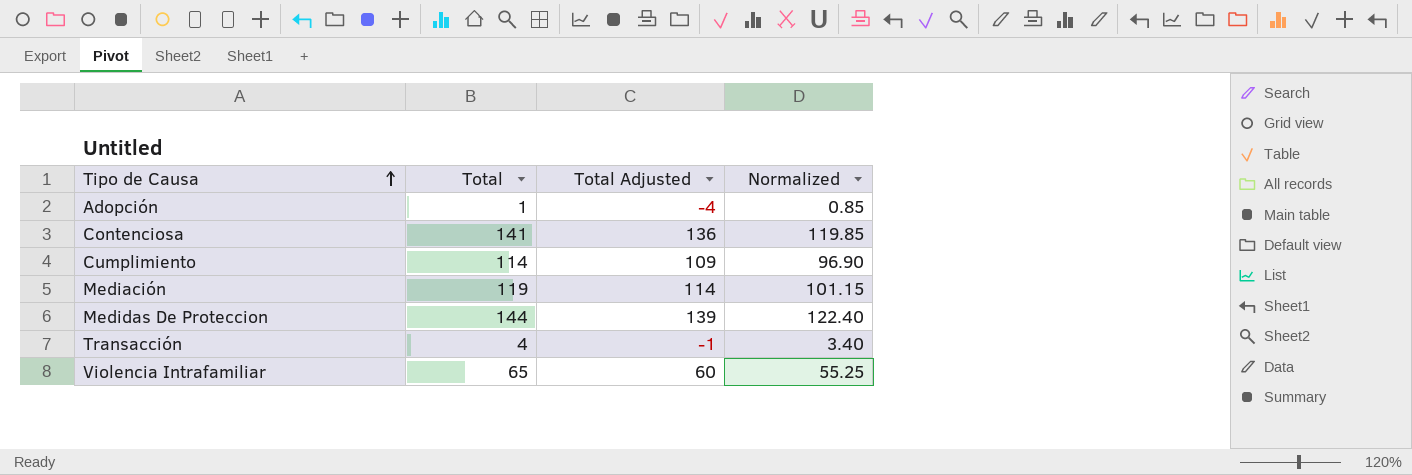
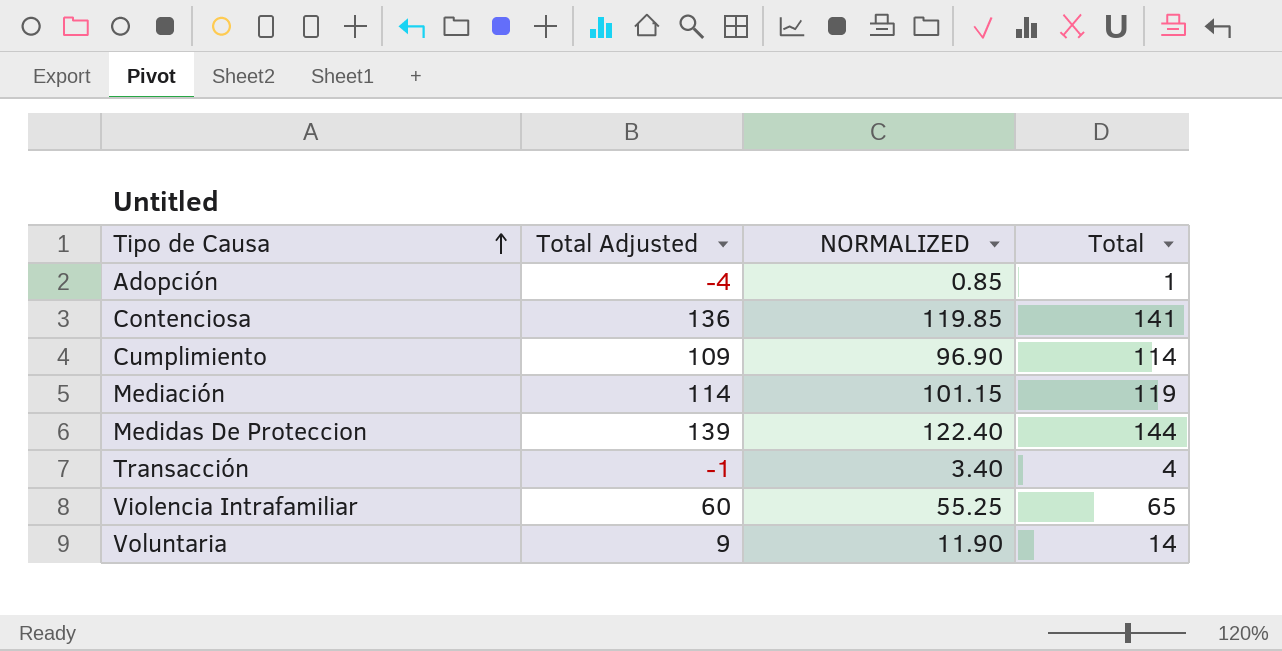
column name: Normalized -> NORMALIZED
column Total | position: 2 -> 4
row Voluntaria: none -> 9 | 11.90 | 14

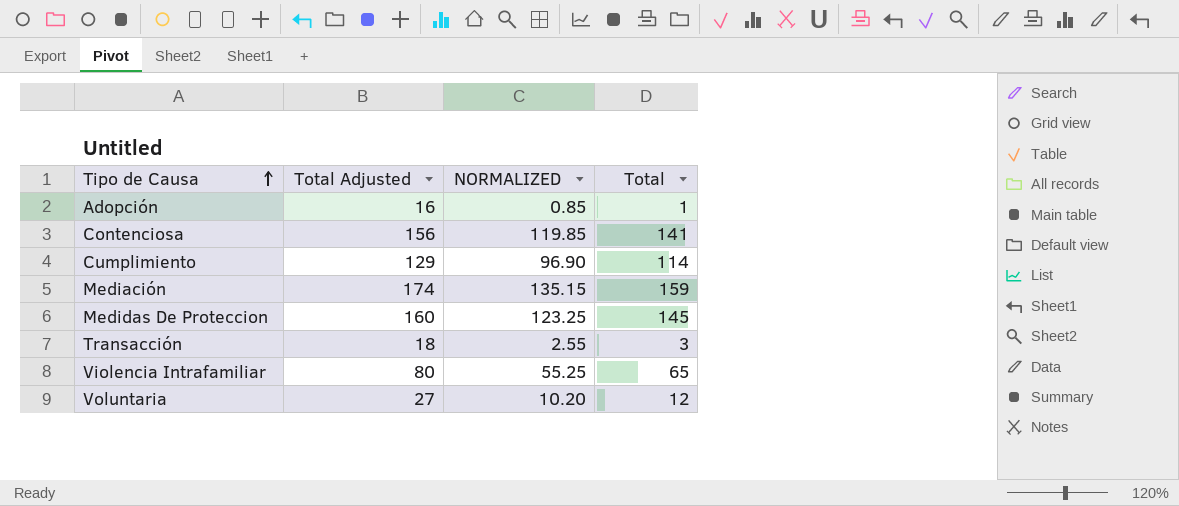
column Total Adjusted | formula: [Total] - 5 -> [Total] + 15
Mediación | NORMALIZED: 101.15 -> 135.15
Mediación | Total: 119 -> 159
Medidas De Proteccion | NORMALIZED: 122.40 -> 123.25
Medidas De Proteccion | Total: 144 -> 145
Transacción | NORMALIZED: 3.40 -> 2.55
Transacción | Total: 4 -> 3
Voluntaria | NORMALIZED: 11.90 -> 10.20
Voluntaria | Total: 14 -> 12

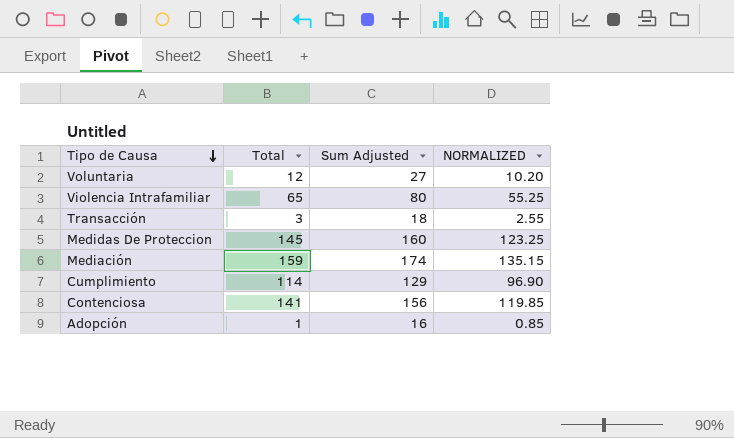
row order: Tipo de Causa ascending -> Tipo de Causa descending
column Total | position: 4 -> 2
column name: Total Adjusted -> Sum Adjusted

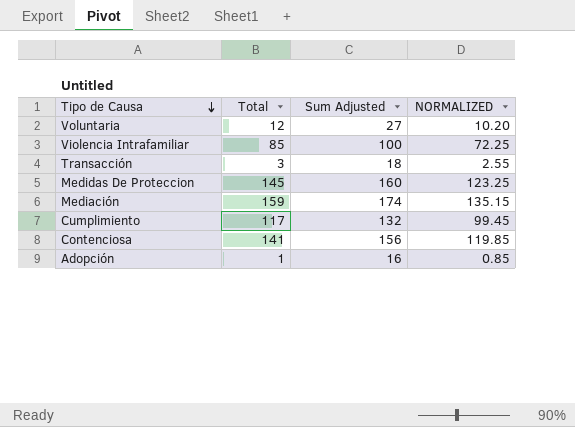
Violencia Intrafamiliar | Total: 65 -> 85
Violencia Intrafamiliar | Sum Adjusted: 80 -> 100
Violencia Intrafamiliar | NORMALIZED: 55.25 -> 72.25
Cumplimiento | Total: 114 -> 117
Cumplimiento | Sum Adjusted: 129 -> 132
Cumplimiento | NORMALIZED: 96.90 -> 99.45

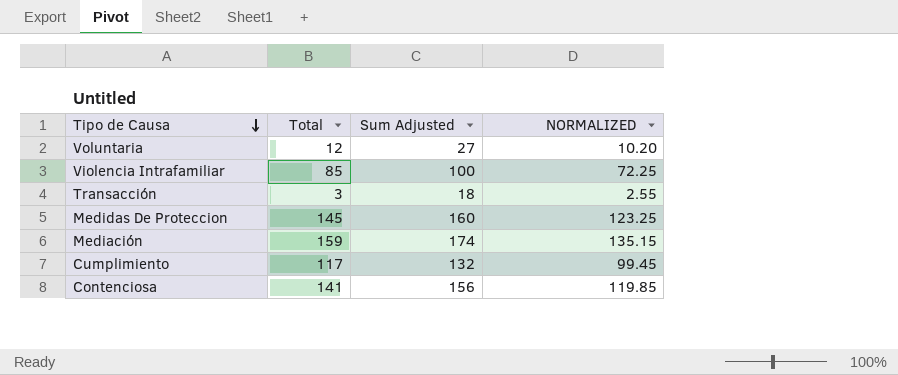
row Adopción: 1 | 16 | 0.85 -> none

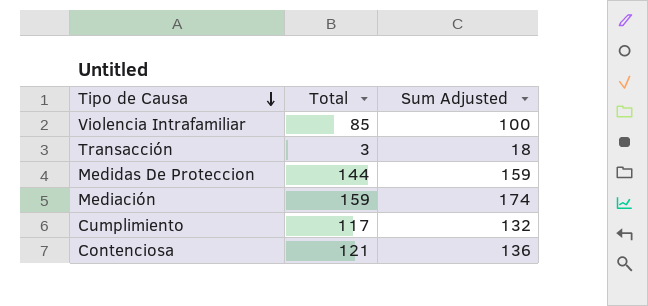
column NORMALIZED | formula: [Total] * 0.85 -> none
row Voluntaria: 12 | 27 | 10.20 -> none
Medidas De Proteccion | Total: 145 -> 144
Medidas De Proteccion | Sum Adjusted: 160 -> 159
Contenciosa | Total: 141 -> 121
Contenciosa | Sum Adjusted: 156 -> 136

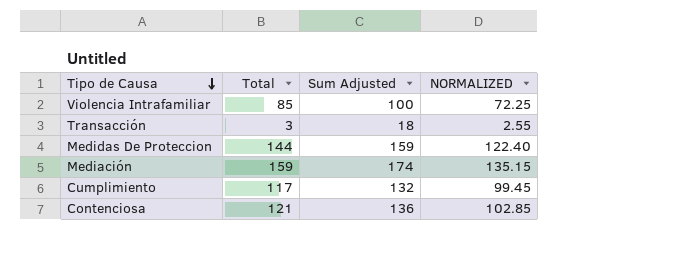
column NORMALIZED | formula: none -> [Total] * 0.85

